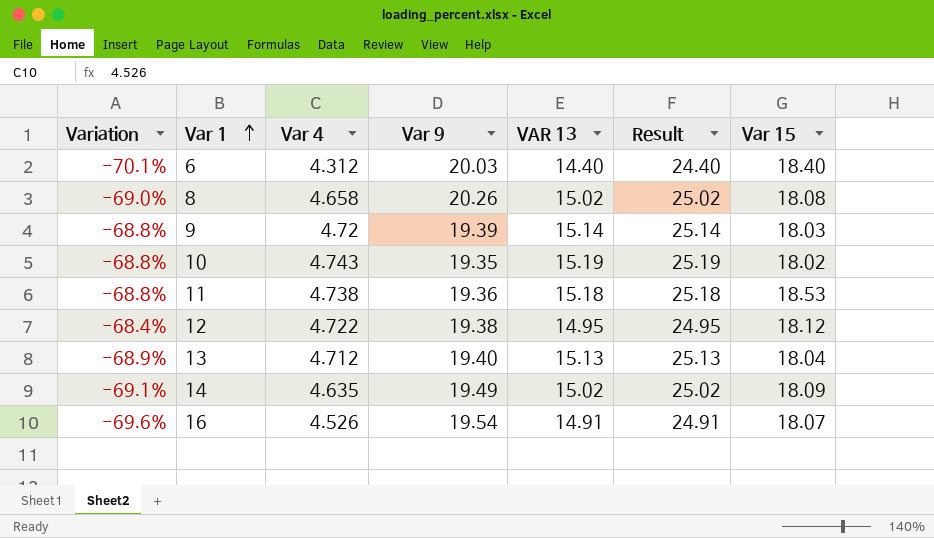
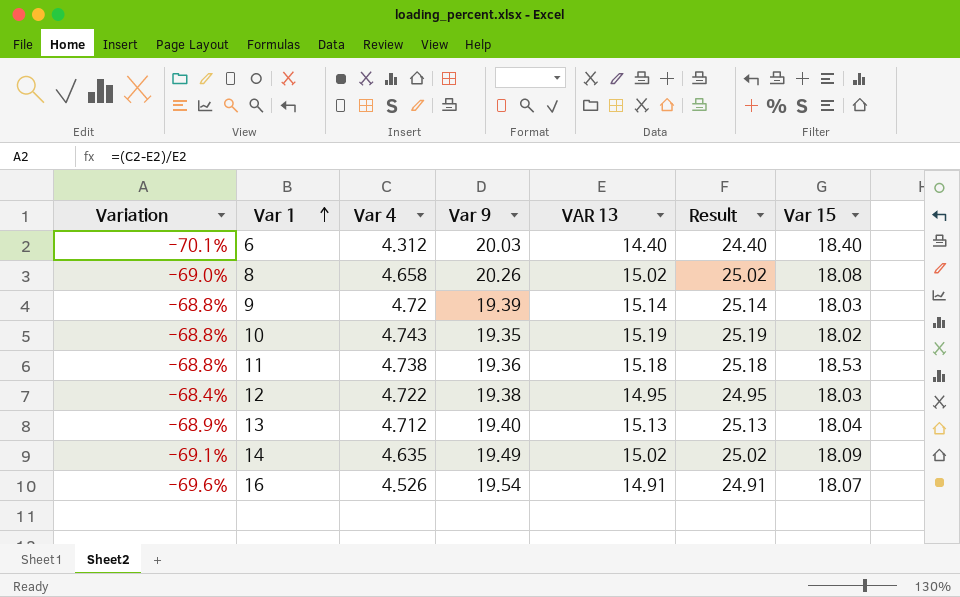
12 | Var 15: 18.12 -> 18.03

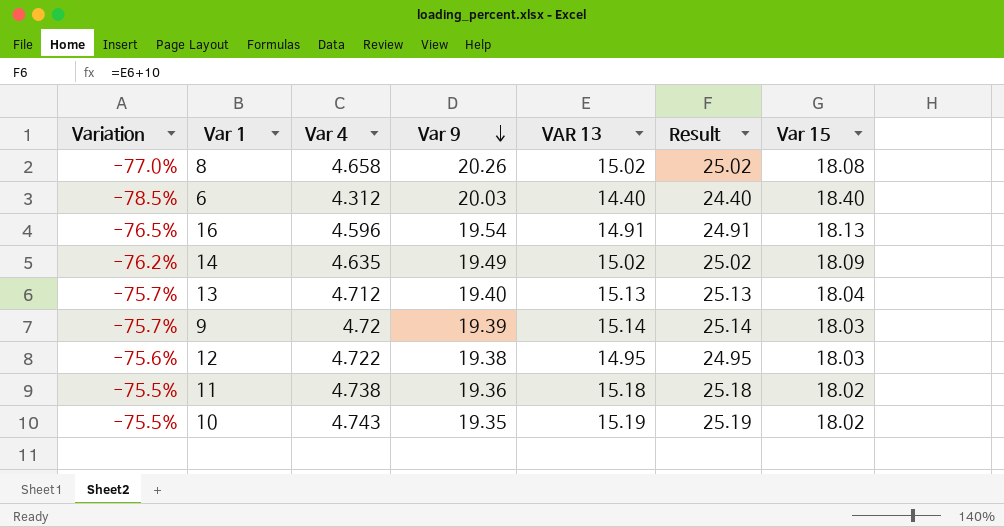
row order: Var 1 ascending -> Var 9 descending
column Variation | formula: ([Var 4] - [VAR 13]) / [VAR 13] -> ([Var 4] - [Var 9]) / [Var 9]
16 | Var 4: 4.526 -> 4.596
16 | Var 15: 18.07 -> 18.13
11 | Var 15: 18.53 -> 18.02

